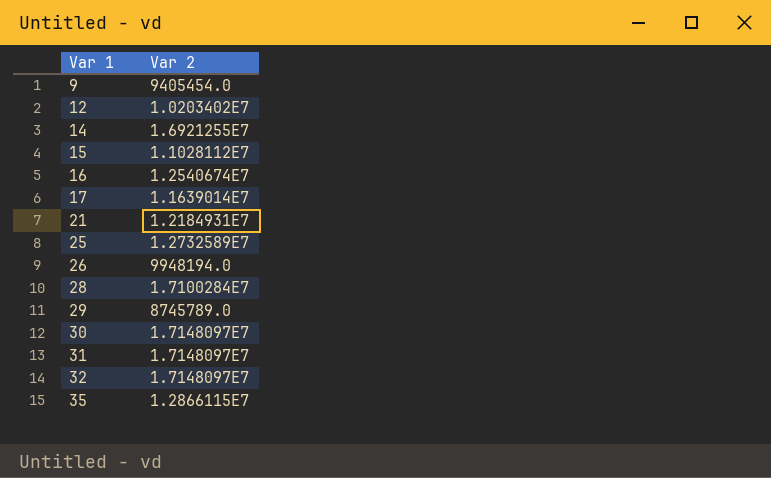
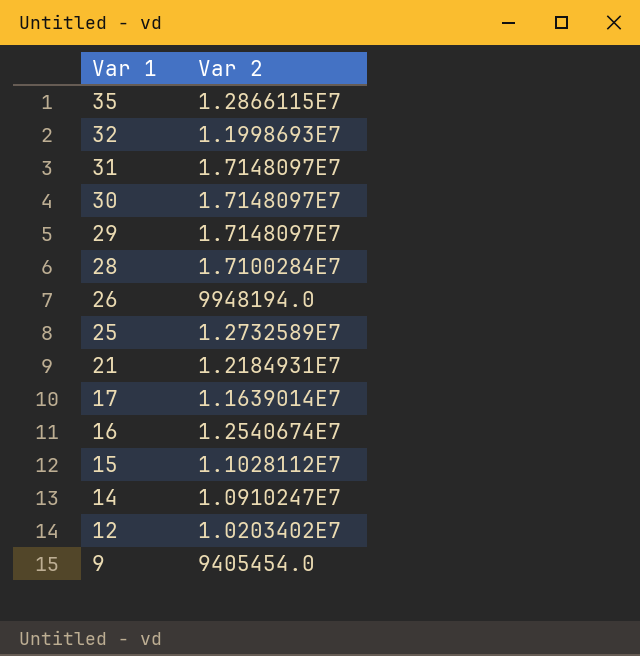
row order: Var 1 ascending -> Var 1 descending
32 | Var 2: 1.7148097E7 -> 1.1998693E7
29 | Var 2: 8745789.0 -> 1.7148097E7
14 | Var 2: 1.6921255E7 -> 1.0910247E7

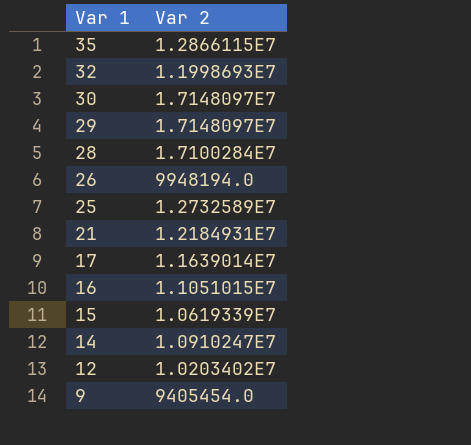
row 31: 1.7148097E7 -> none
16 | Var 2: 1.2540674E7 -> 1.1051015E7
15 | Var 2: 1.1028112E7 -> 1.0619339E7

